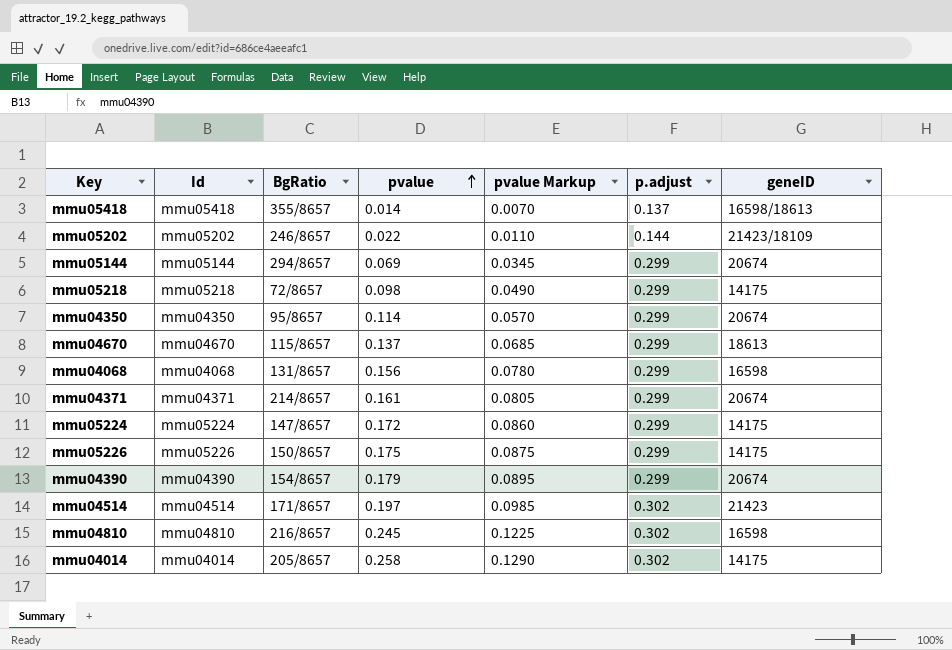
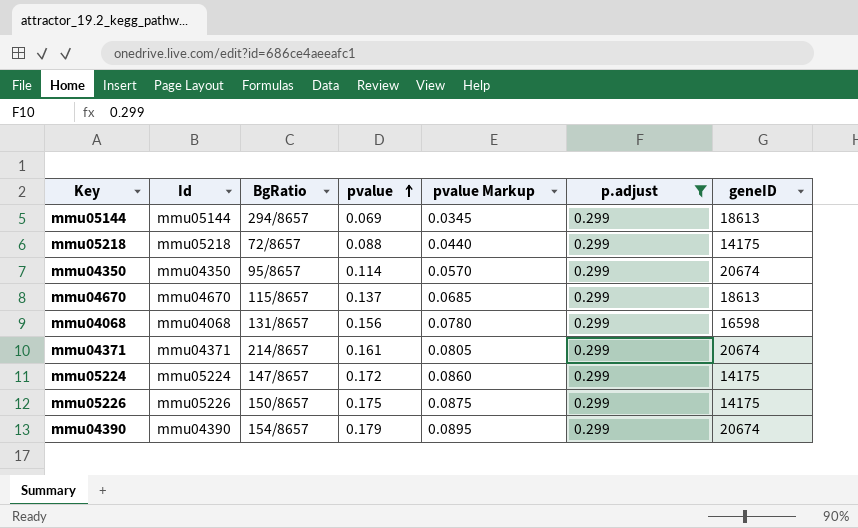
filter: none -> p.adjust = 0.299
mmu05144 | geneID: 20674 -> 18613
mmu05218 | pvalue: 0.098 -> 0.088
mmu05218 | pvalue Markup: 0.0490 -> 0.0440

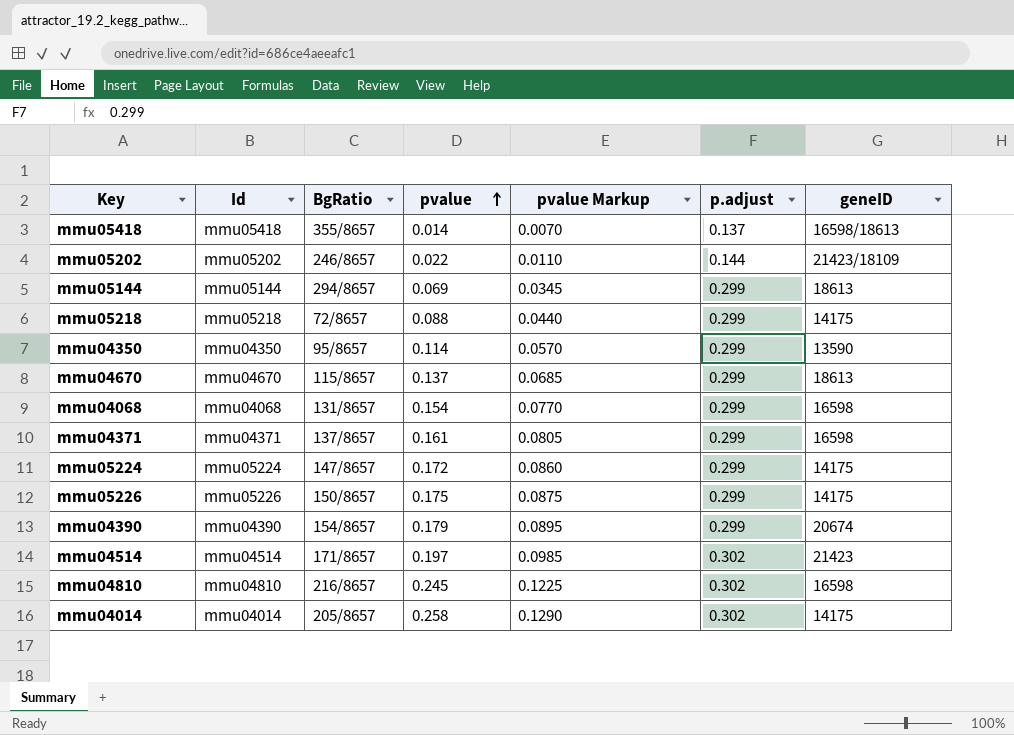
filter: p.adjust = 0.299 -> none
mmu04350 | geneID: 20674 -> 13590
mmu04068 | pvalue: 0.156 -> 0.154
mmu04068 | pvalue Markup: 0.0780 -> 0.0770
mmu04371 | BgRatio: 214/8657 -> 137/8657
mmu04371 | geneID: 20674 -> 16598

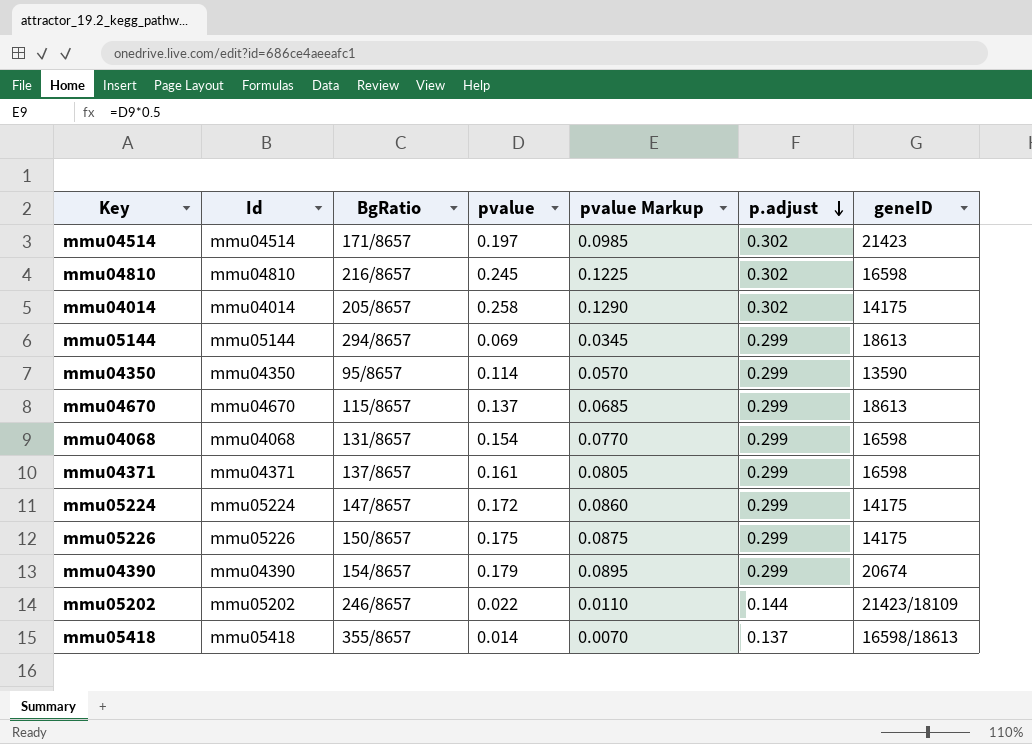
row order: pvalue ascending -> p.adjust descending
row mmu05218: mmu05218 | 72/8657 | 0.088 | 0.0440 | 0.299 | 14175 -> none

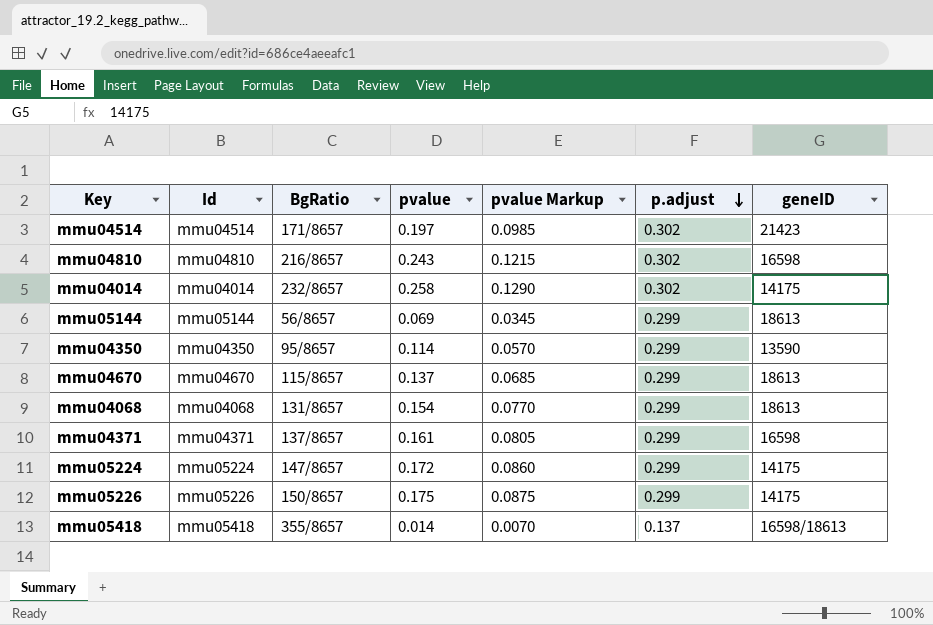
row mmu04390: mmu04390 | 154/8657 | 0.179 | 0.0895 | 0.299 | 20674 -> none
row mmu05202: mmu05202 | 246/8657 | 0.022 | 0.0110 | 0.144 | 21423/18109 -> none
mmu04810 | pvalue: 0.245 -> 0.243
mmu04810 | pvalue Markup: 0.1225 -> 0.1215
mmu04014 | BgRatio: 205/8657 -> 232/8657
mmu05144 | BgRatio: 294/8657 -> 56/8657
mmu04068 | geneID: 16598 -> 18613

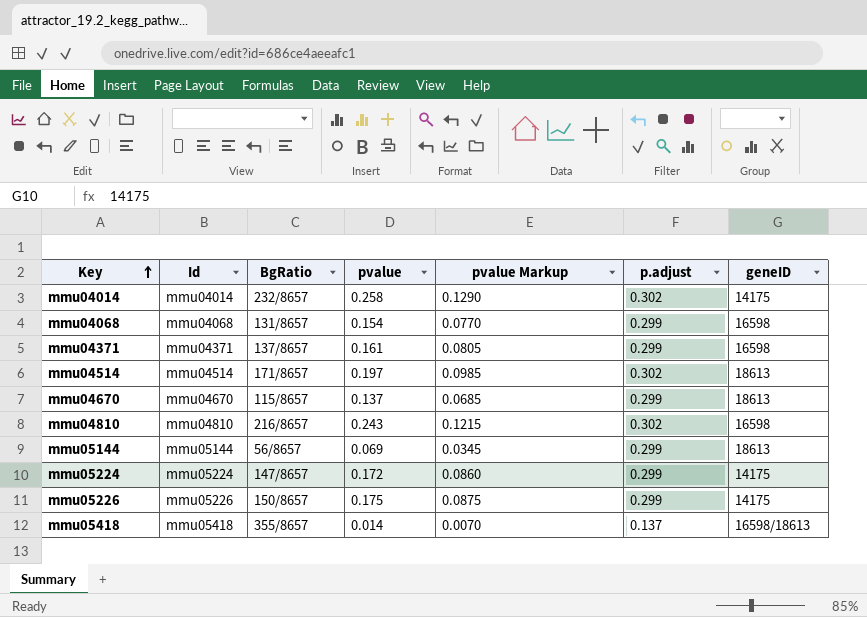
row order: p.adjust descending -> Key ascending
row mmu04350: mmu04350 | 95/8657 | 0.114 | 0.0570 | 0.299 | 13590 -> none
mmu04068 | geneID: 18613 -> 16598
mmu04514 | geneID: 21423 -> 18613

